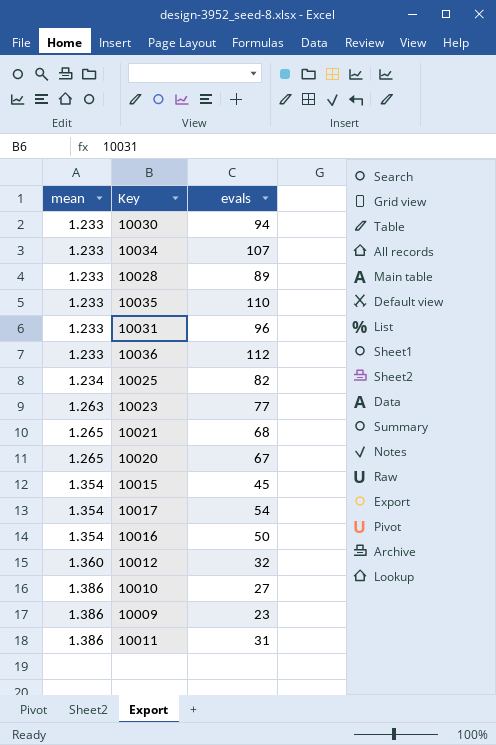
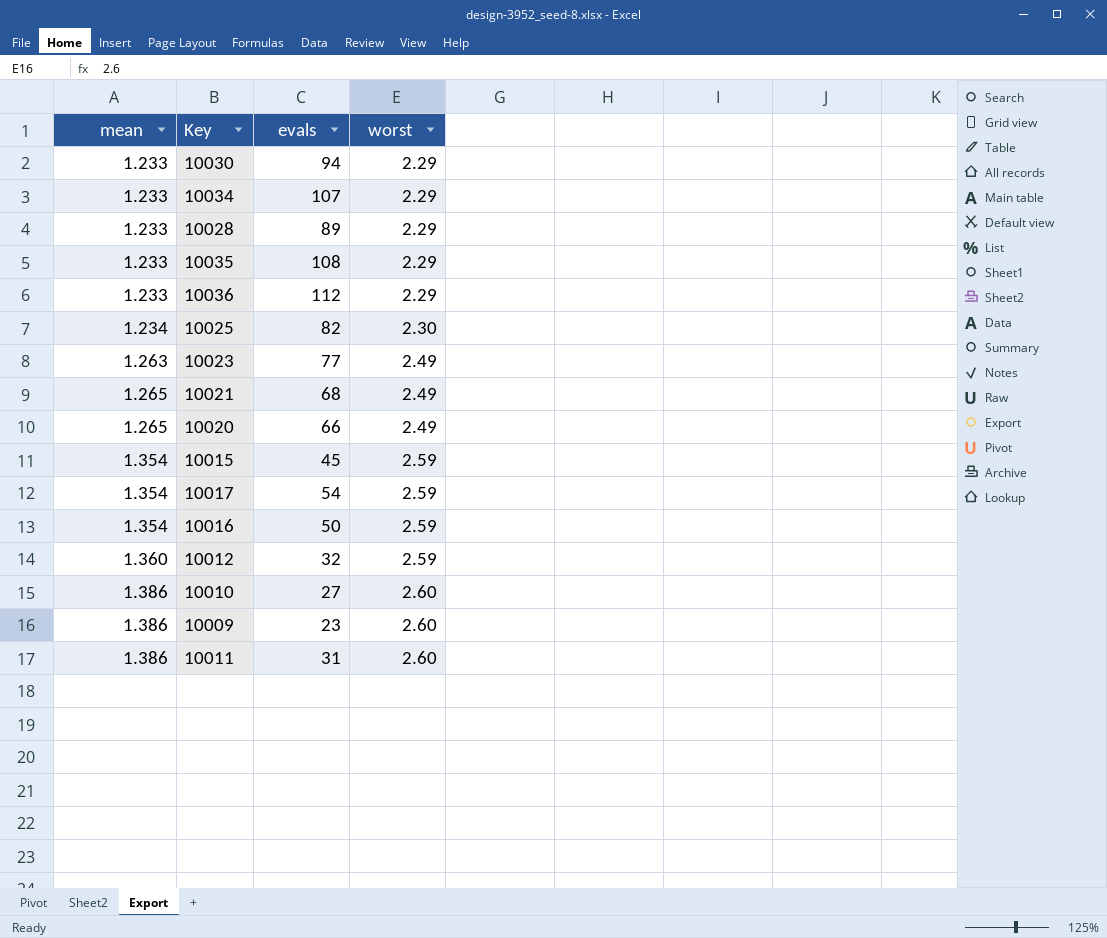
column worst | position: none -> 4
row 10031: 1.233 | 96 -> none
10035 | evals: 110 -> 108
10020 | evals: 67 -> 66

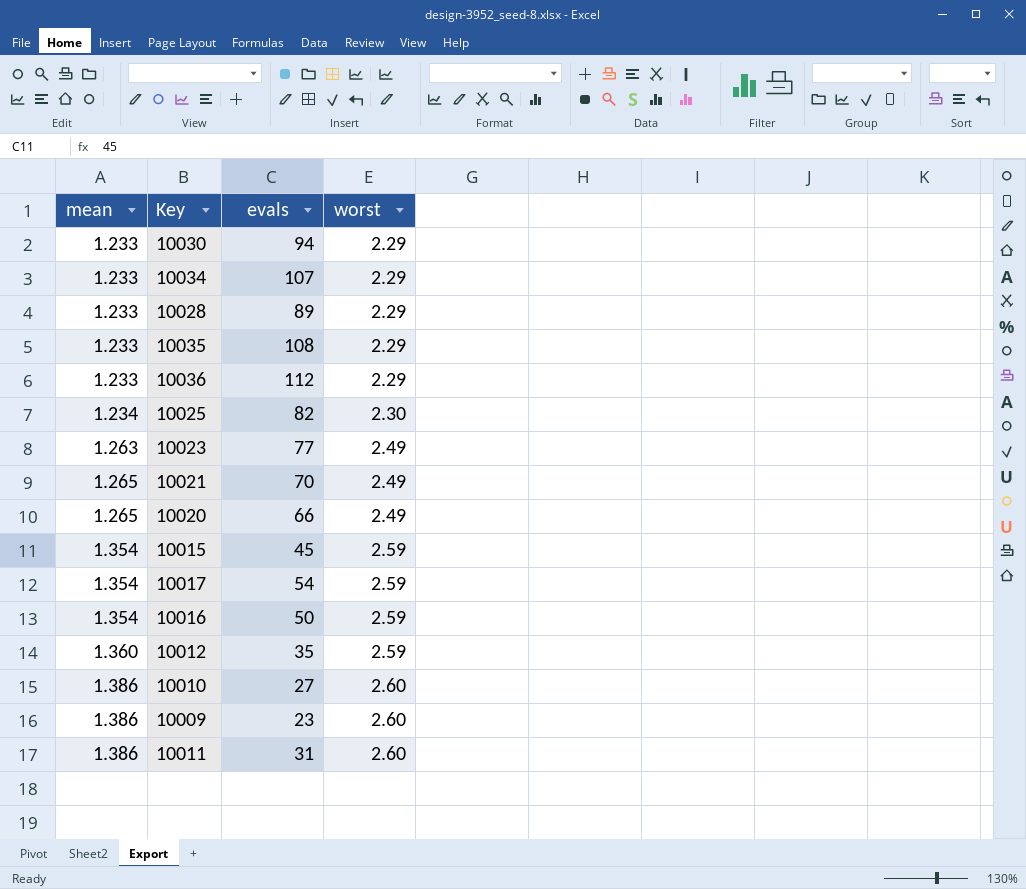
10021 | evals: 68 -> 70
10012 | evals: 32 -> 35

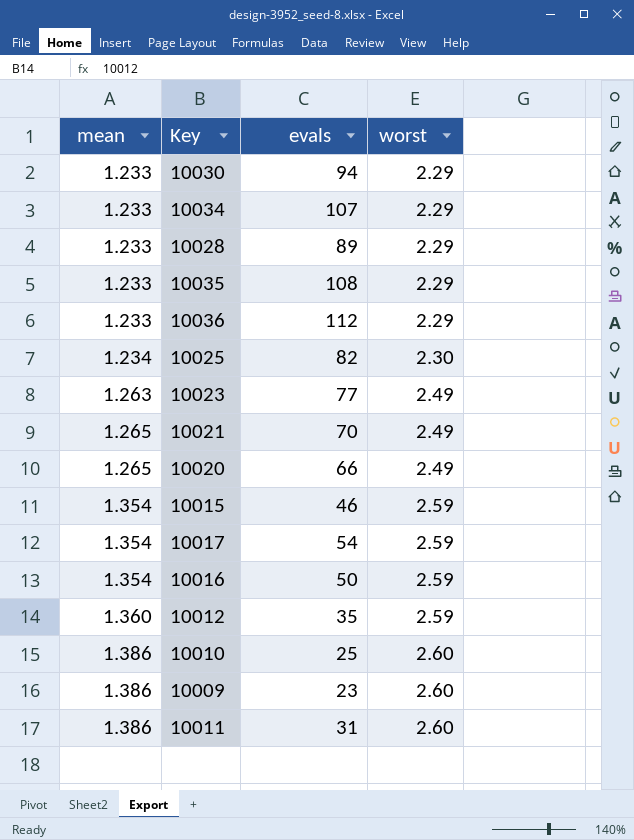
10015 | evals: 45 -> 46
10010 | evals: 27 -> 25

